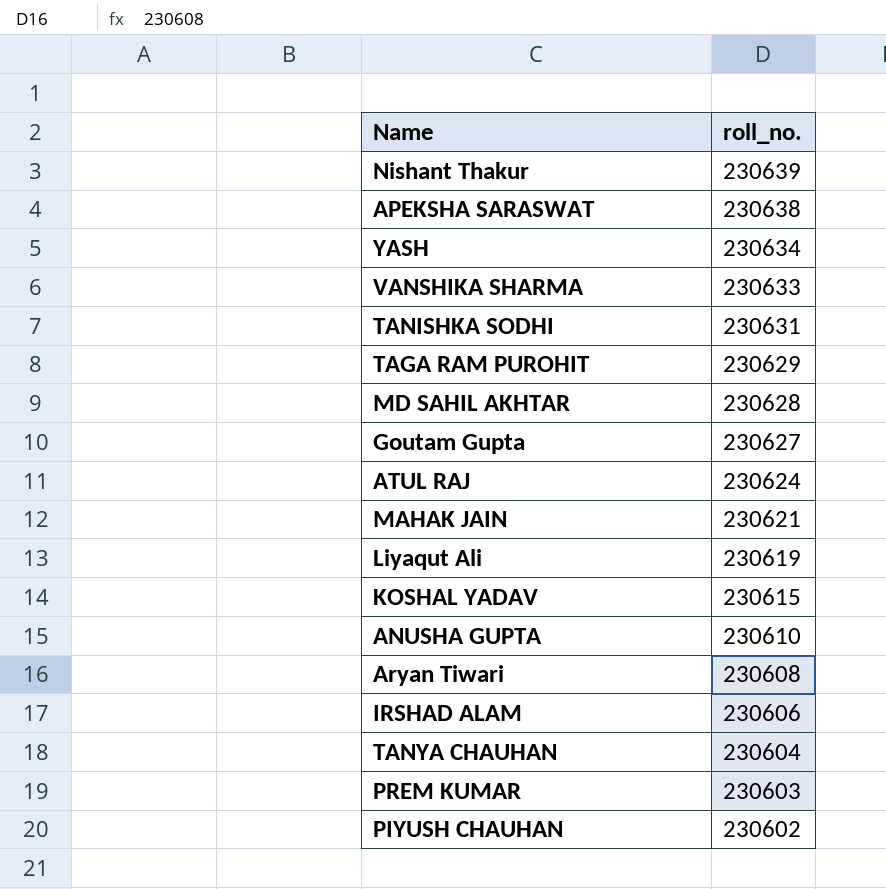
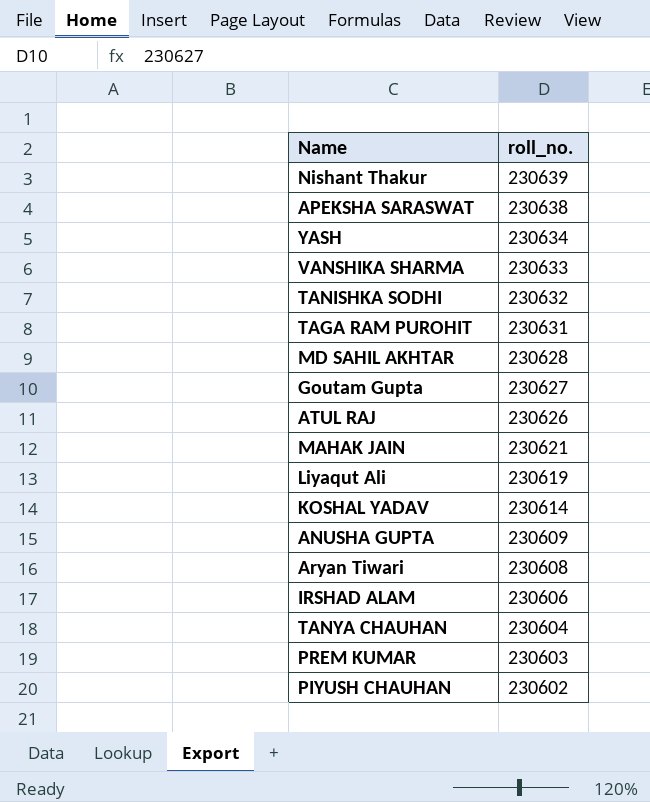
TANISHKA SODHI | roll_no.: 230631 -> 230632
TAGA RAM PUROHIT | roll_no.: 230629 -> 230631
ATUL RAJ | roll_no.: 230624 -> 230626
KOSHAL YADAV | roll_no.: 230615 -> 230614
ANUSHA GUPTA | roll_no.: 230610 -> 230609

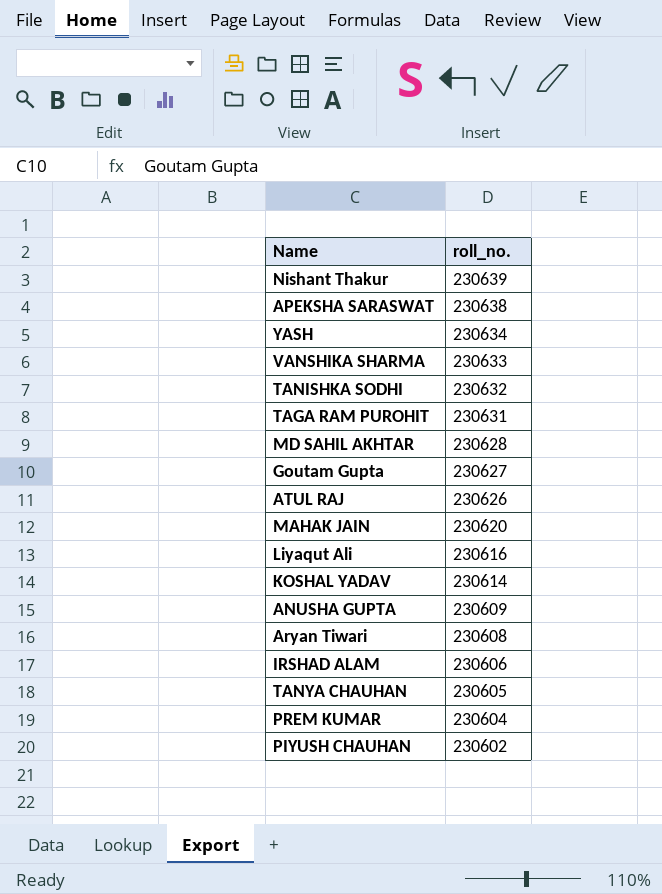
MAHAK JAIN | roll_no.: 230621 -> 230620
Liyaqut Ali | roll_no.: 230619 -> 230616
TANYA CHAUHAN | roll_no.: 230604 -> 230605
PREM KUMAR | roll_no.: 230603 -> 230604

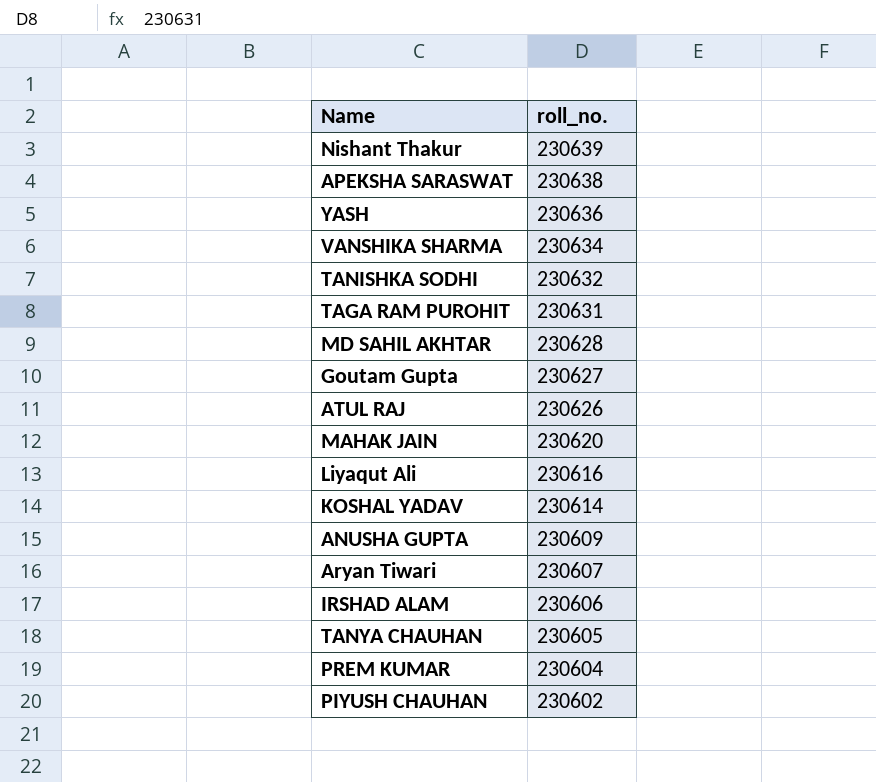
YASH | roll_no.: 230634 -> 230636
VANSHIKA SHARMA | roll_no.: 230633 -> 230634
Aryan Tiwari | roll_no.: 230608 -> 230607

